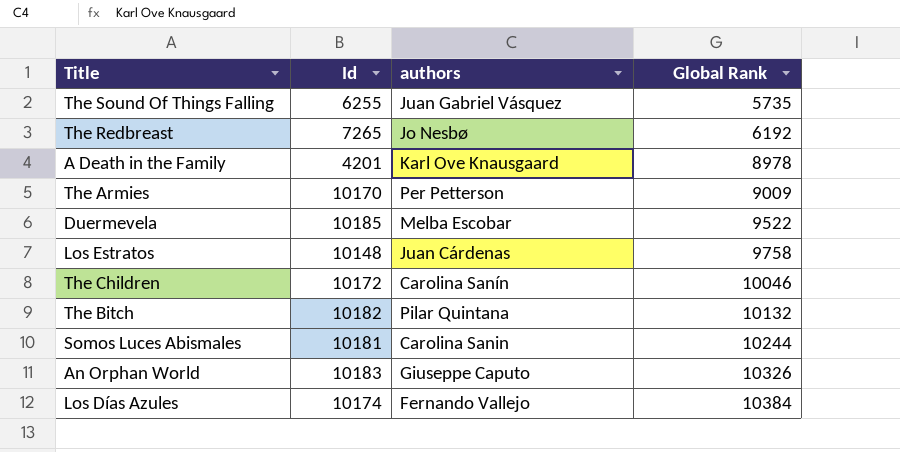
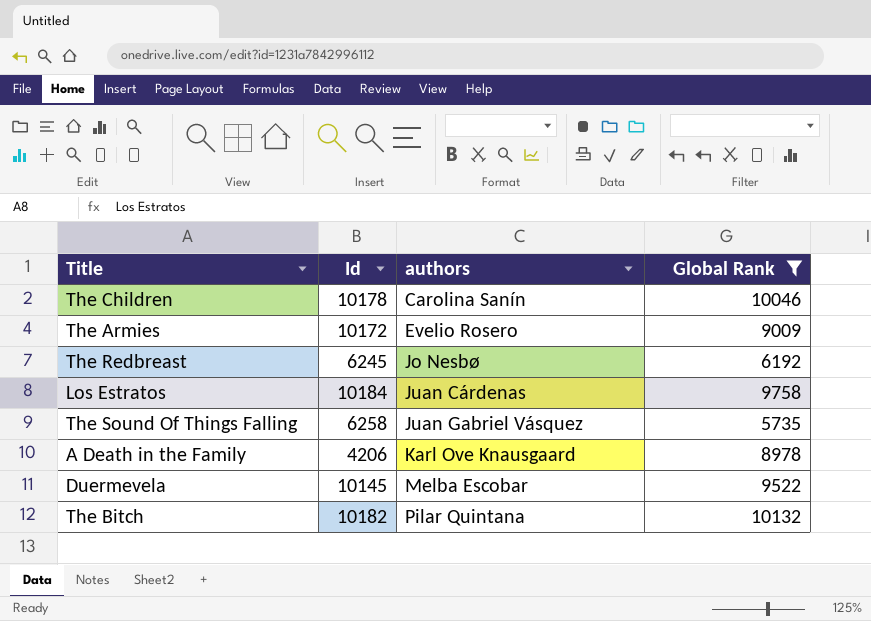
filter: none -> Global Rank <= 10132
row order: Global Rank ascending -> authors ascending
The Children | Id: 10172 -> 10178
The Armies | Id: 10170 -> 10172
The Armies | authors: Per Petterson -> Evelio Rosero
The Redbreast | Id: 7265 -> 6245
Los Estratos | Id: 10148 -> 10184
The Sound Of Things Falling | Id: 6255 -> 6258
A Death in the Family | Id: 4201 -> 4206
Duermevela | Id: 10185 -> 10145

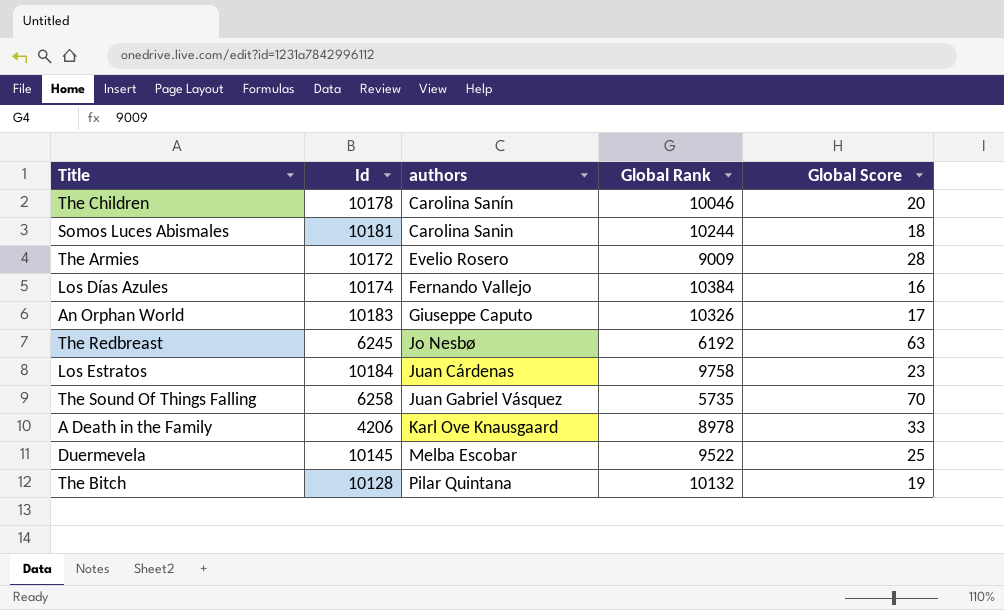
filter: Global Rank <= 10132 -> none
column Global Score | position: none -> 5
The Bitch | Id: 10182 -> 10128

